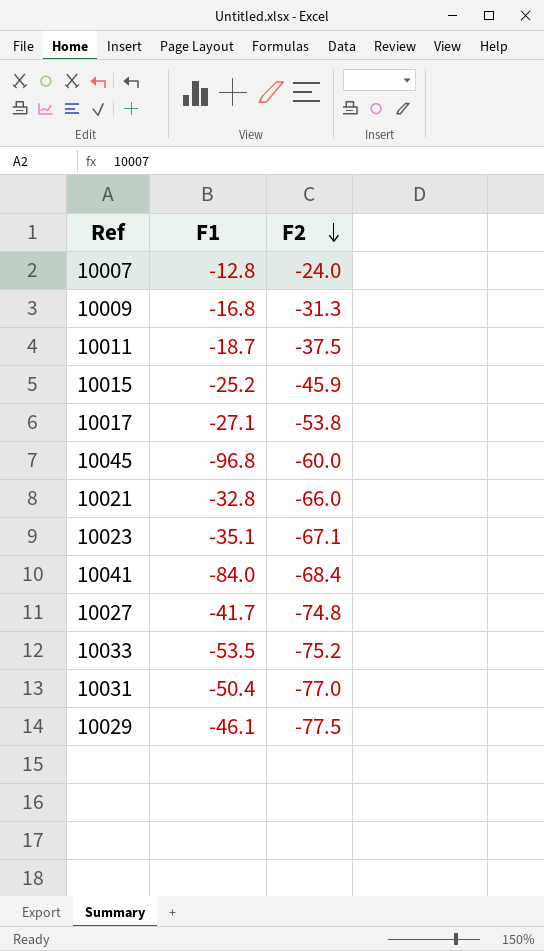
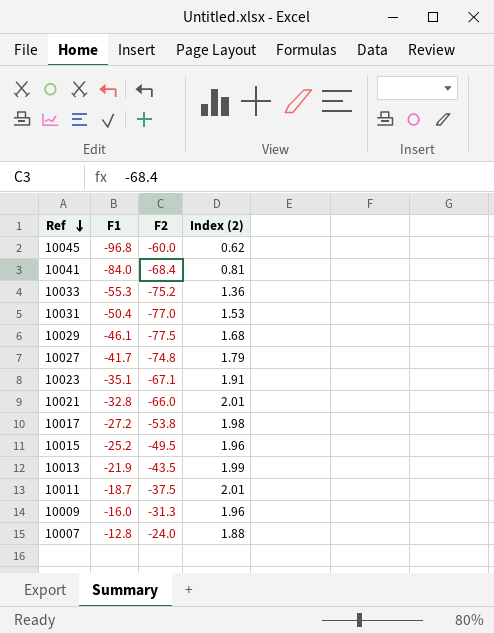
row order: F2 descending -> Ref descending
column Index (2) | formula: none -> [F2] / [F1]
10033 | F1: -53.5 -> -55.3
10017 | F1: -27.1 -> -27.2
10015 | F2: -45.9 -> -49.5
row 10013: none -> -21.9 | -43.5 | 1.99
10009 | F1: -16.8 -> -16.0

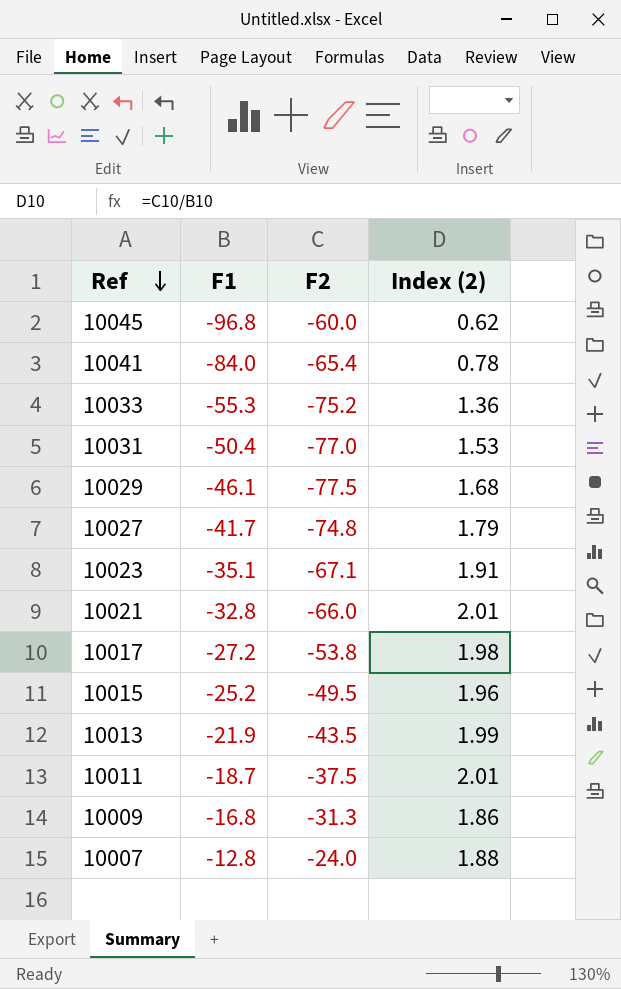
10041 | F2: -68.4 -> -65.4
10041 | Index (2): 0.81 -> 0.78
10009 | F1: -16.0 -> -16.8
10009 | Index (2): 1.96 -> 1.86

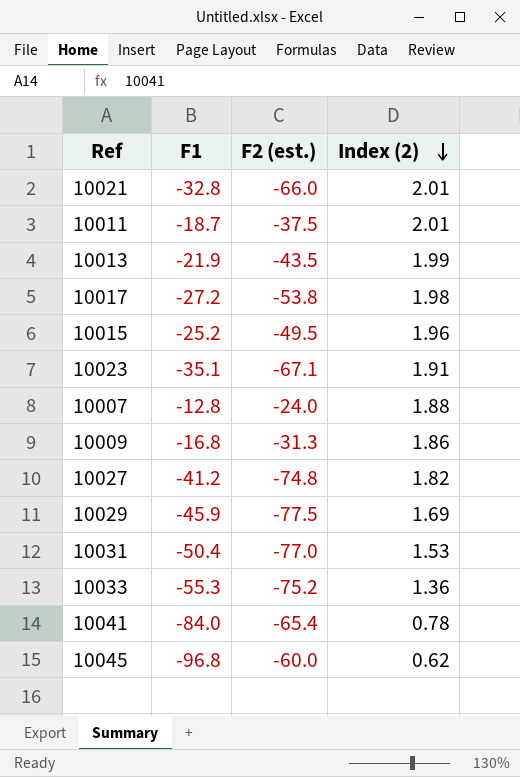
row order: Ref descending -> Index (2) descending
column name: F2 -> F2 (est.)
10027 | F1: -41.7 -> -41.2
10027 | Index (2): 1.79 -> 1.82
10029 | F1: -46.1 -> -45.9
10029 | Index (2): 1.68 -> 1.69

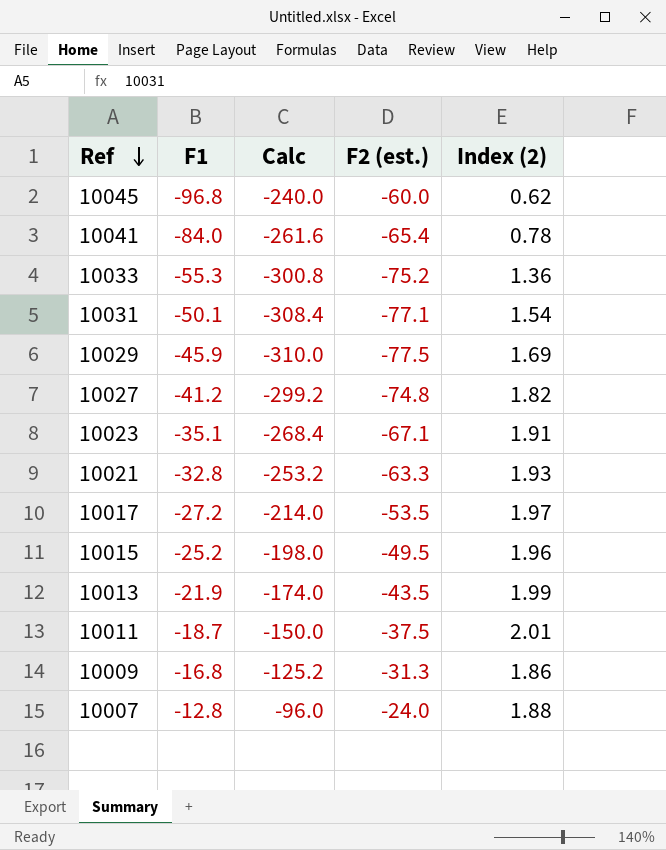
row order: Index (2) descending -> Ref descending
column Calc | formula: none -> [F2 (est.)] * 4
10031 | F1: -50.4 -> -50.1
10031 | F2 (est.): -77.0 -> -77.1
10031 | Index (2): 1.53 -> 1.54
10021 | F2 (est.): -66.0 -> -63.3
10021 | Index (2): 2.01 -> 1.93
10017 | F2 (est.): -53.8 -> -53.5
10017 | Index (2): 1.98 -> 1.97

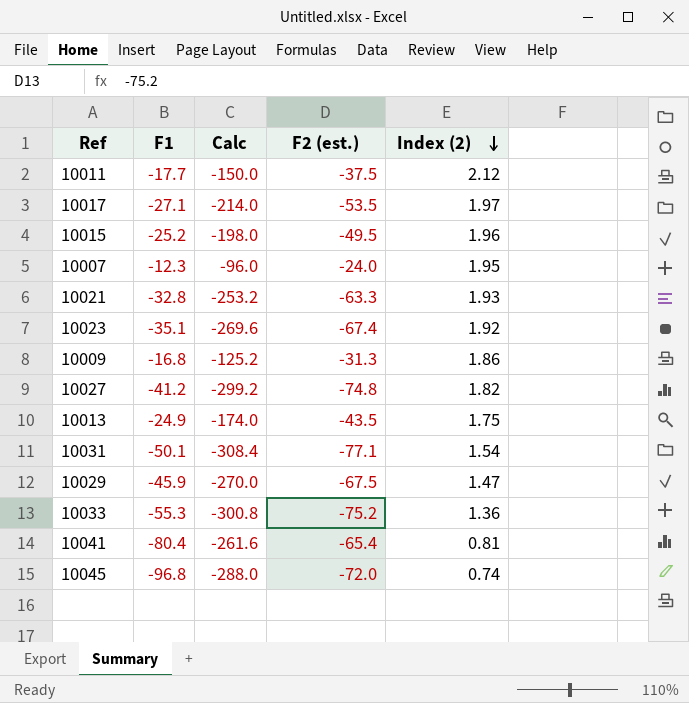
row order: Ref descending -> Index (2) descending
10011 | F1: -18.7 -> -17.7
10011 | Index (2): 2.01 -> 2.12
10017 | F1: -27.2 -> -27.1
10007 | F1: -12.8 -> -12.3
10007 | Index (2): 1.88 -> 1.95
10023 | Calc: -268.4 -> -269.6
10023 | F2 (est.): -67.1 -> -67.4
10023 | Index (2): 1.91 -> 1.92
10013 | F1: -21.9 -> -24.9
10013 | Index (2): 1.99 -> 1.75
10029 | Calc: -310.0 -> -270.0
10029 | F2 (est.): -77.5 -> -67.5
10029 | Index (2): 1.69 -> 1.47
10041 | F1: -84.0 -> -80.4
10041 | Index (2): 0.78 -> 0.81
10045 | Calc: -240.0 -> -288.0
10045 | F2 (est.): -60.0 -> -72.0
10045 | Index (2): 0.62 -> 0.74

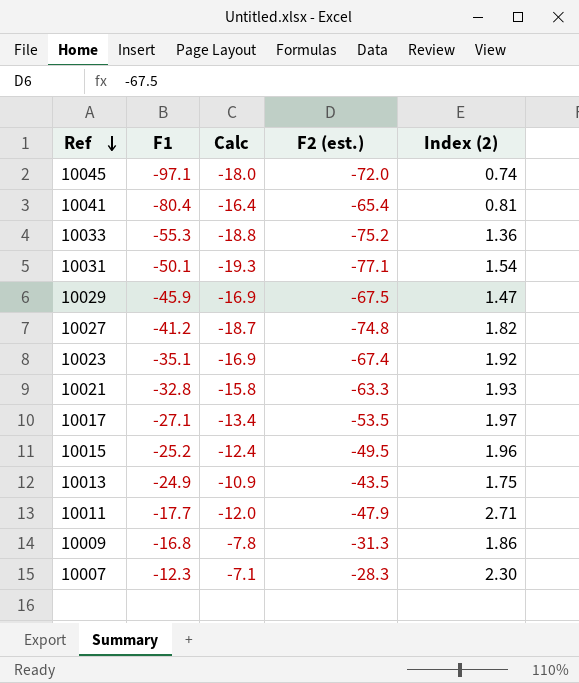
row order: Index (2) descending -> Ref descending
column Calc | formula: [F2 (est.)] * 4 -> [F2 (est.)] * 0.25
10045 | F1: -96.8 -> -97.1
10011 | F2 (est.): -37.5 -> -47.9
10011 | Index (2): 2.12 -> 2.71
10007 | F2 (est.): -24.0 -> -28.3
10007 | Index (2): 1.95 -> 2.30

